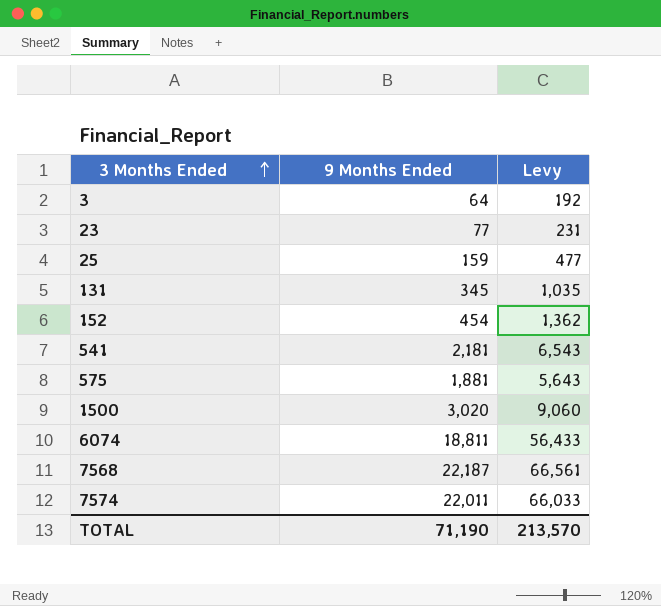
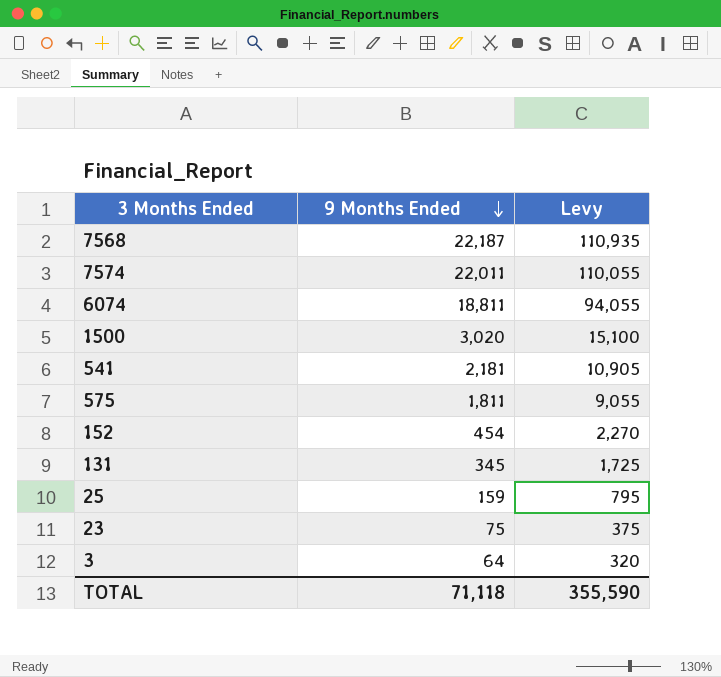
row order: 3 Months Ended ascending -> 9 Months Ended descending
column Levy | formula: [9 Months Ended] * 3 -> [9 Months Ended] * 5
575 | 9 Months Ended: 1,881 -> 1,811
23 | 9 Months Ended: 77 -> 75
TOTAL | 9 Months Ended: 71,190 -> 71,118
TOTAL | Levy: 213,570 -> 355,590

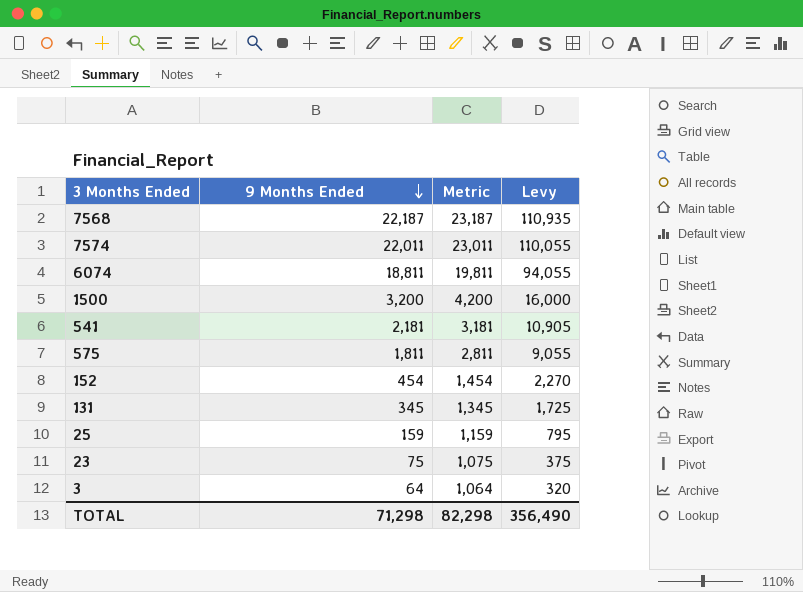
column Metric | formula: none -> [9 Months Ended] + 1000
1500 | 9 Months Ended: 3,020 -> 3,200
1500 | Levy: 15,100 -> 16,000
TOTAL | 9 Months Ended: 71,118 -> 71,298
TOTAL | Levy: 355,590 -> 356,490

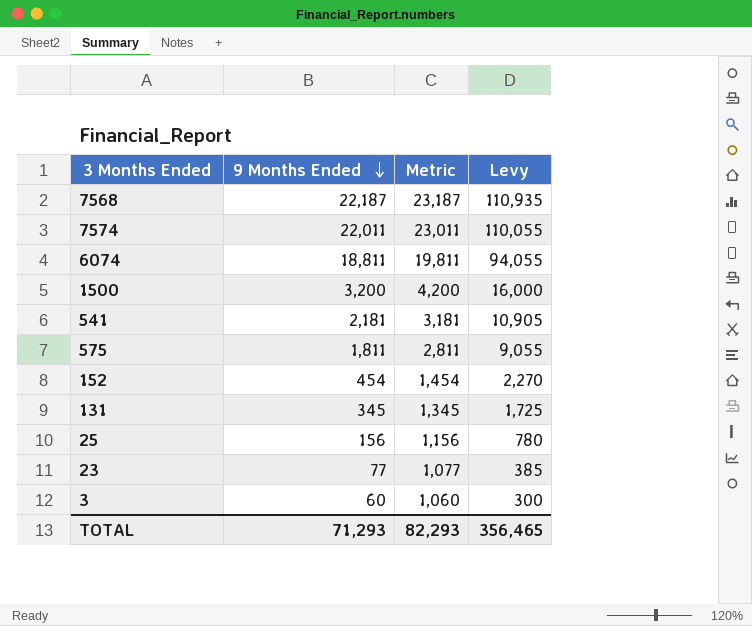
25 | 9 Months Ended: 159 -> 156
25 | Metric: 1,159 -> 1,156
25 | Levy: 795 -> 780
23 | 9 Months Ended: 75 -> 77
23 | Metric: 1,075 -> 1,077
23 | Levy: 375 -> 385
3 | 9 Months Ended: 64 -> 60
3 | Metric: 1,064 -> 1,060
3 | Levy: 320 -> 300
TOTAL | 9 Months Ended: 71,298 -> 71,293
TOTAL | Metric: 82,298 -> 82,293
TOTAL | Levy: 356,490 -> 356,465

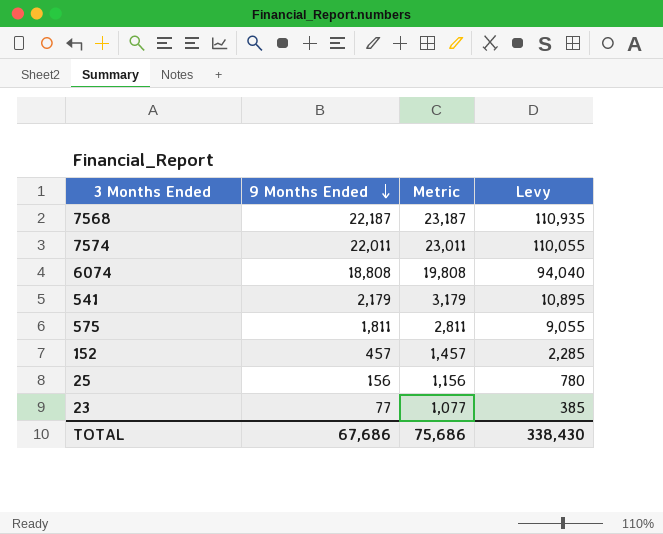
row 1500: 3,200 | 4,200 | 16,000 -> none
row 131: 345 | 1,345 | 1,725 -> none
row 3: 60 | 1,060 | 300 -> none
6074 | 9 Months Ended: 18,811 -> 18,808
6074 | Metric: 19,811 -> 19,808
6074 | Levy: 94,055 -> 94,040
541 | 9 Months Ended: 2,181 -> 2,179
541 | Metric: 3,181 -> 3,179
541 | Levy: 10,905 -> 10,895
152 | 9 Months Ended: 454 -> 457
152 | Metric: 1,454 -> 1,457
152 | Levy: 2,270 -> 2,285
TOTAL | 9 Months Ended: 71,293 -> 67,686
TOTAL | Metric: 82,293 -> 75,686
TOTAL | Levy: 356,465 -> 338,430

